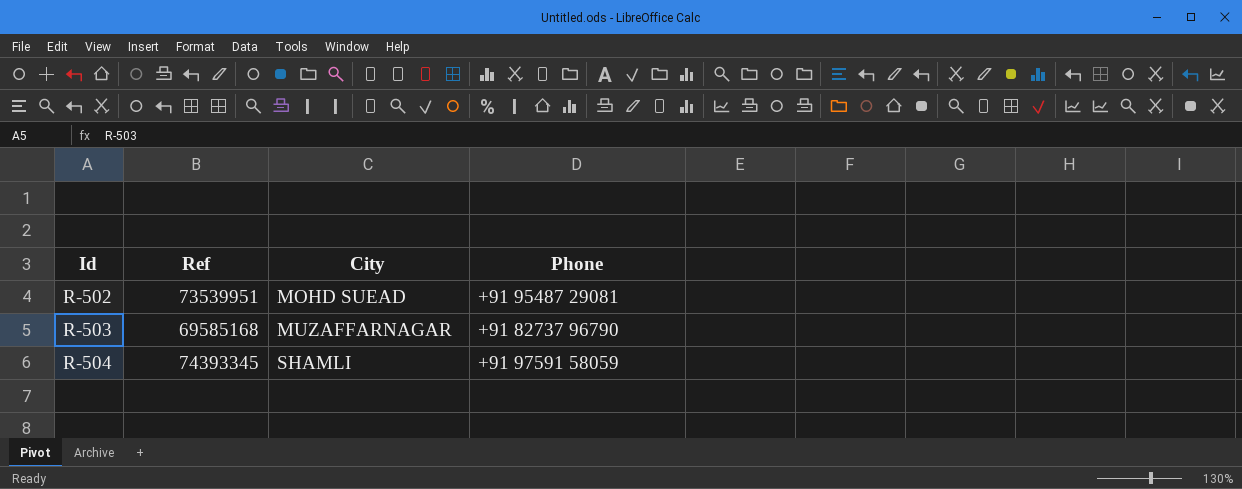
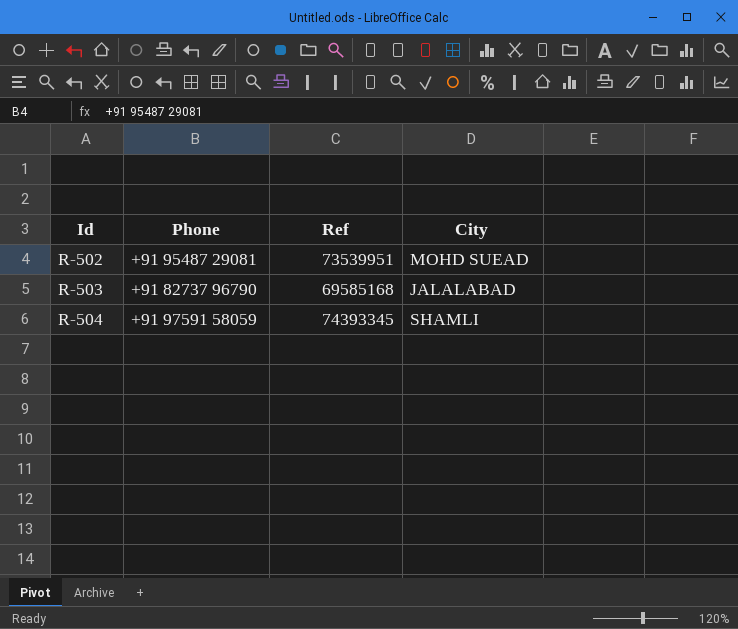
column Phone | position: 4 -> 2
R-503 | City: MUZAFFARNAGAR -> JALALABAD

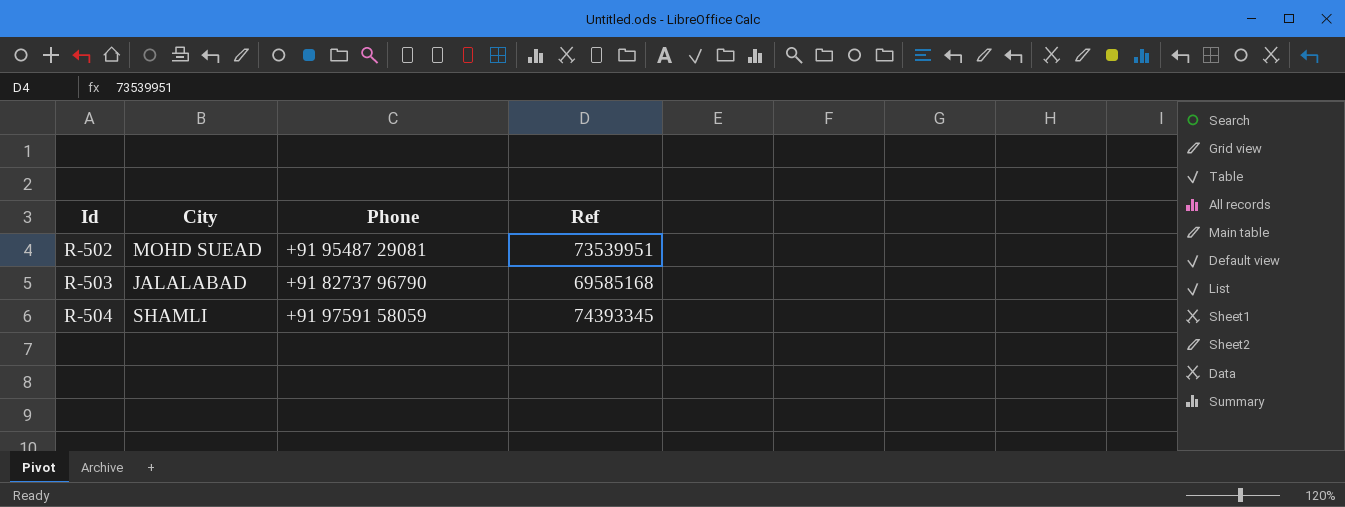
column City | position: 4 -> 2

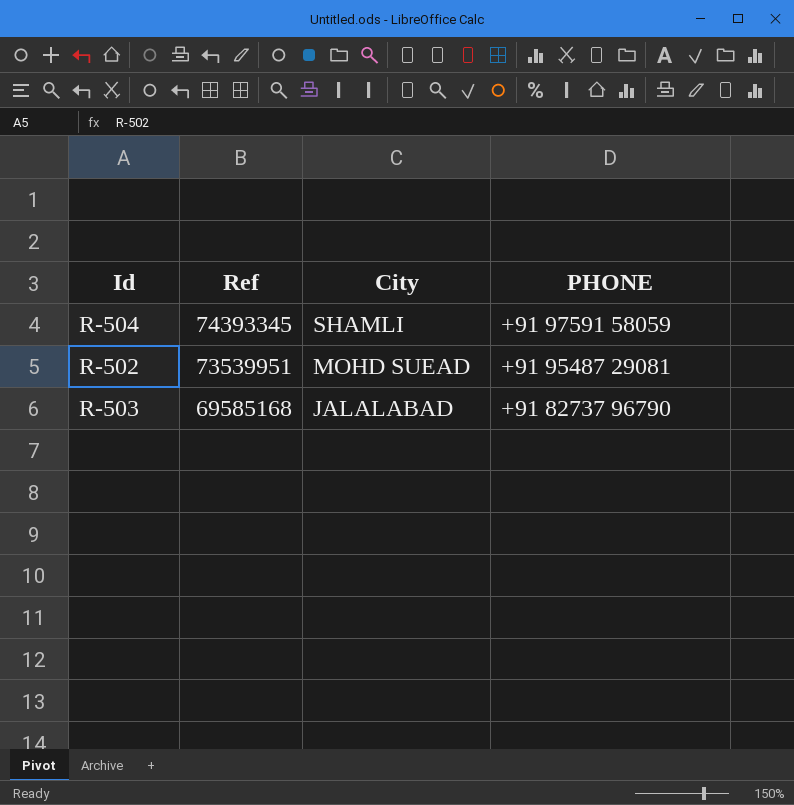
row order: Id ascending -> Ref descending
column Ref | position: 4 -> 2
column name: Phone -> PHONE

